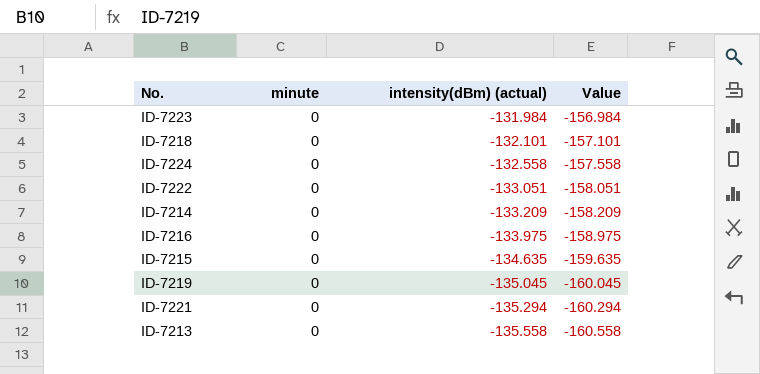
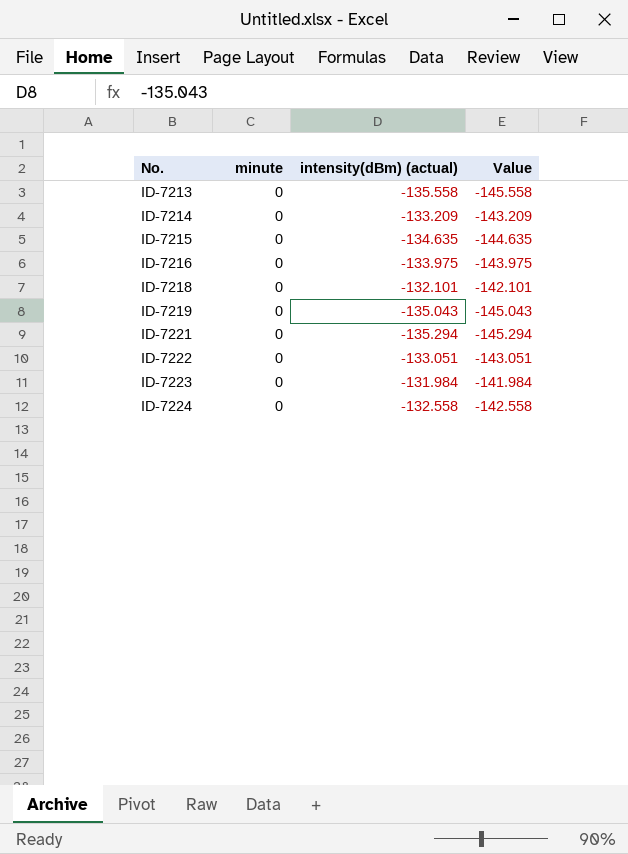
row order: intensity(dBm) (actual) descending -> No. ascending
column Value | formula: [intensity(dBm) (actual)] - 25 -> [intensity(dBm) (actual)] - 10
ID-7219 | intensity(dBm) (actual): -135.045 -> -135.043

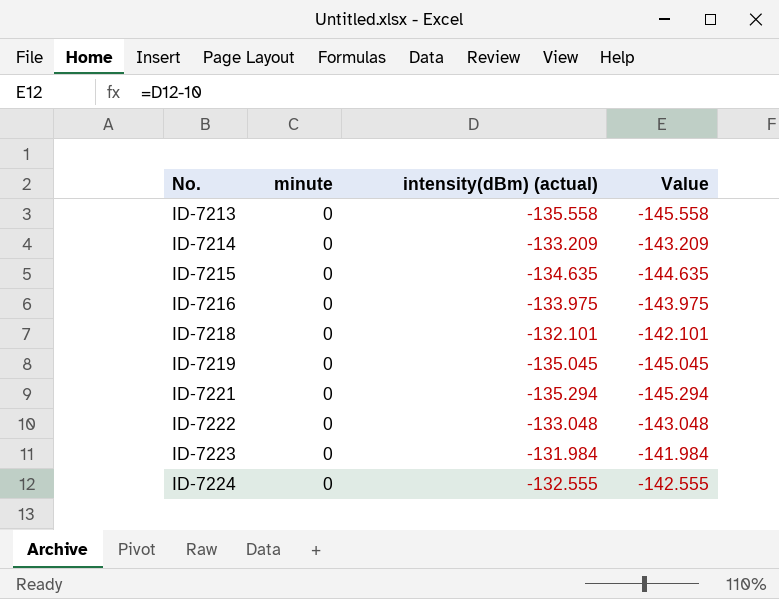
ID-7219 | intensity(dBm) (actual): -135.043 -> -135.045
ID-7219 | Value: -145.043 -> -145.045
ID-7222 | intensity(dBm) (actual): -133.051 -> -133.048
ID-7222 | Value: -143.051 -> -143.048
ID-7224 | intensity(dBm) (actual): -132.558 -> -132.555
ID-7224 | Value: -142.558 -> -142.555

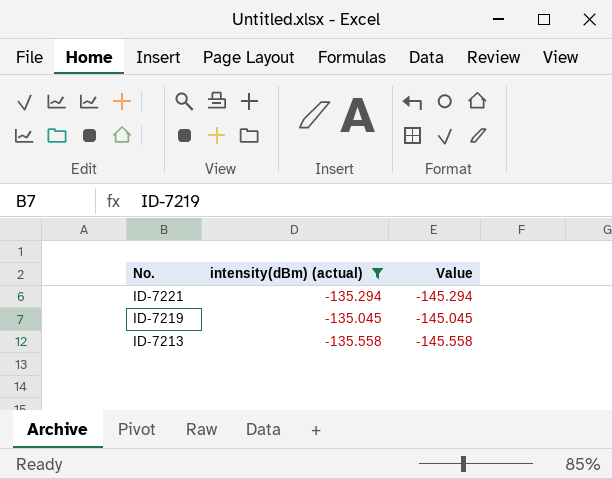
filter: none -> intensity(dBm) (actual) <= -135.045
row order: No. ascending -> No. descending
column minute | position: 2 -> none

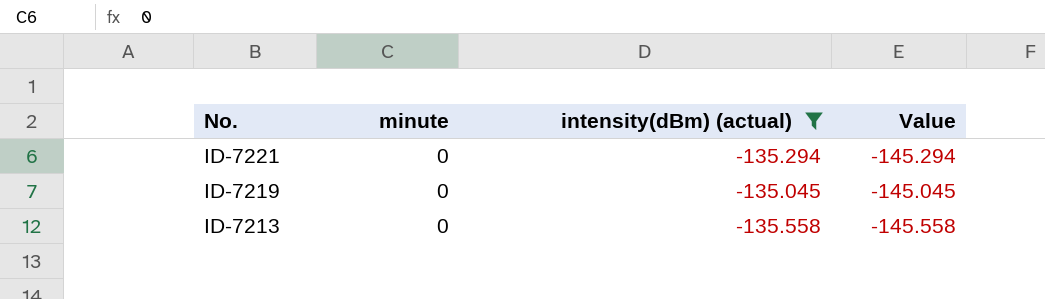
column minute | position: none -> 2

